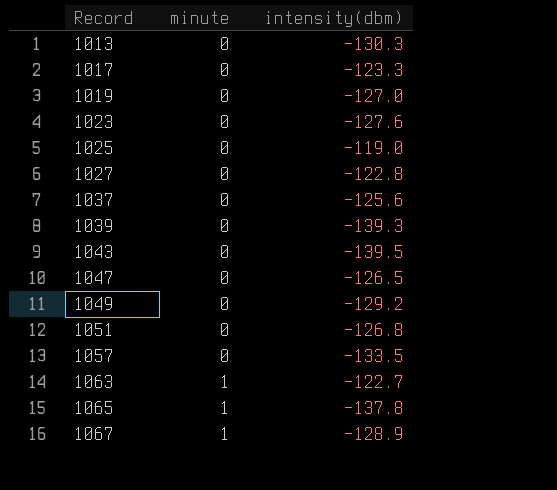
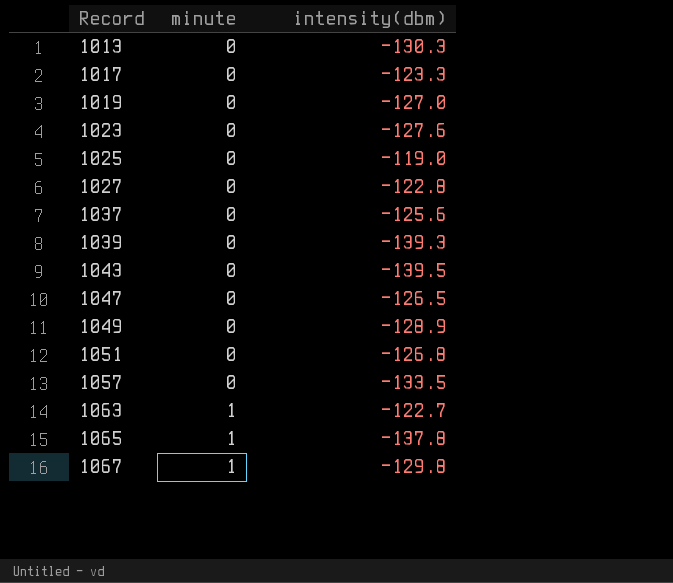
1049 | intensity(dbm): -129.2 -> -128.9
1067 | intensity(dbm): -128.9 -> -129.8

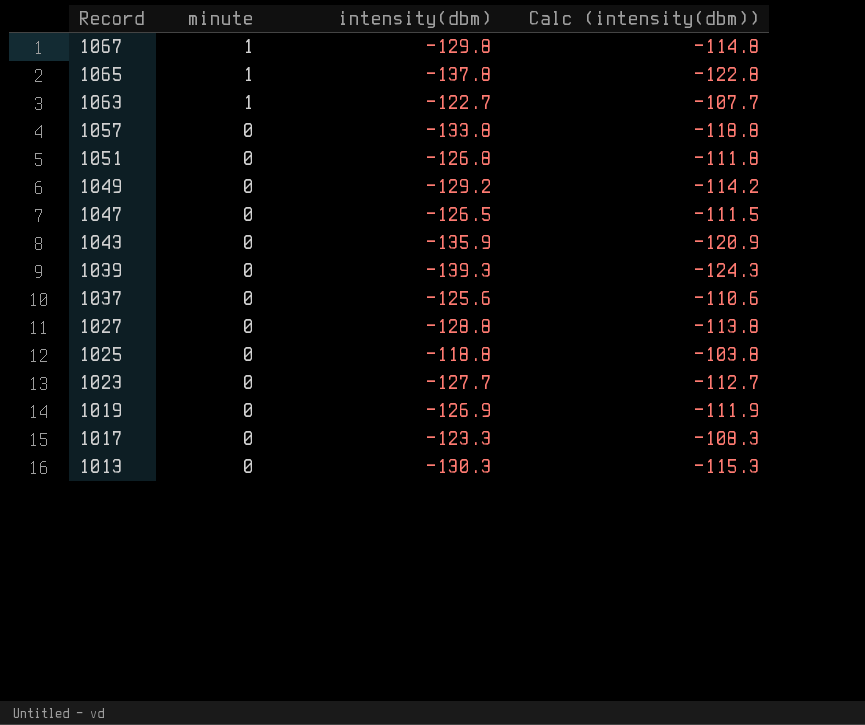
row order: Record ascending -> Record descending
column Calc (intensity(dbm)) | formula: none -> [intensity(dbm)] + 15
1057 | intensity(dbm): -133.5 -> -133.8
1049 | intensity(dbm): -128.9 -> -129.2
1043 | intensity(dbm): -139.5 -> -135.9
1027 | intensity(dbm): -122.8 -> -128.8
1025 | intensity(dbm): -119.0 -> -118.8
1023 | intensity(dbm): -127.6 -> -127.7
1019 | intensity(dbm): -127.0 -> -126.9

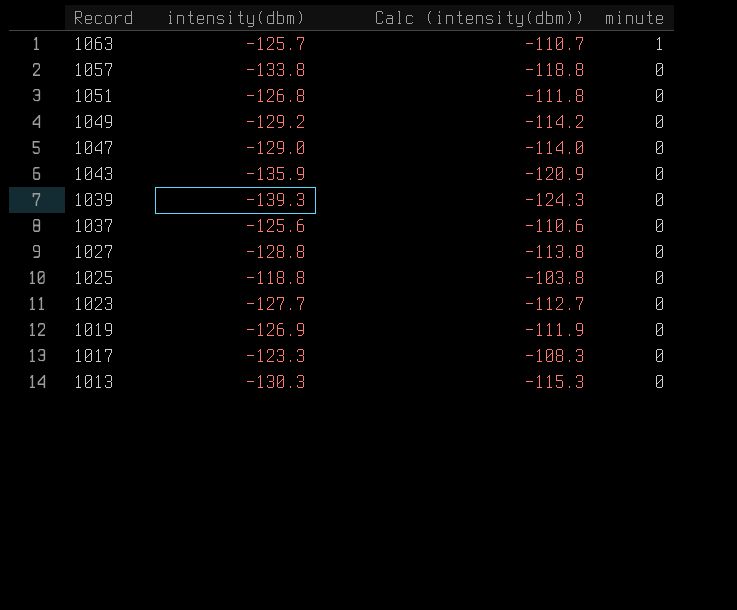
column minute | position: 2 -> 4
row 1067: 1 | -129.8 | -114.8 -> none
row 1065: 1 | -137.8 | -122.8 -> none
1063 | intensity(dbm): -122.7 -> -125.7
1063 | Calc (intensity(dbm)): -107.7 -> -110.7
1047 | intensity(dbm): -126.5 -> -129.0
1047 | Calc (intensity(dbm)): -111.5 -> -114.0

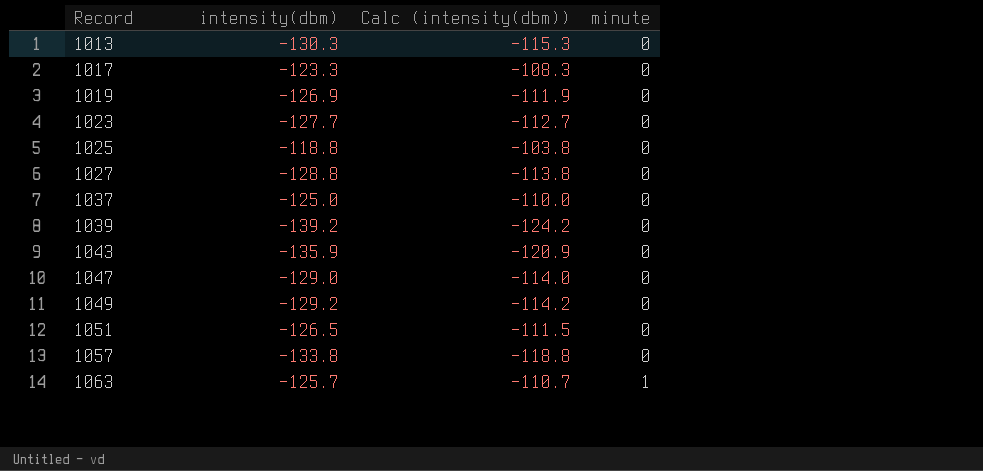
row order: Record descending -> Record ascending
1037 | intensity(dbm): -125.6 -> -125.0
1037 | Calc (intensity(dbm)): -110.6 -> -110.0
1039 | intensity(dbm): -139.3 -> -139.2
1039 | Calc (intensity(dbm)): -124.3 -> -124.2
1051 | intensity(dbm): -126.8 -> -126.5
1051 | Calc (intensity(dbm)): -111.8 -> -111.5

